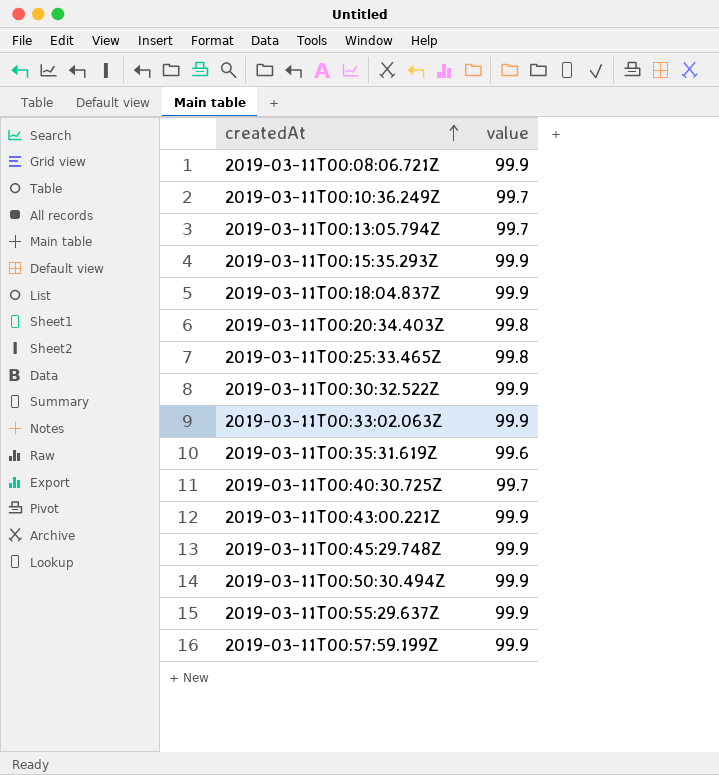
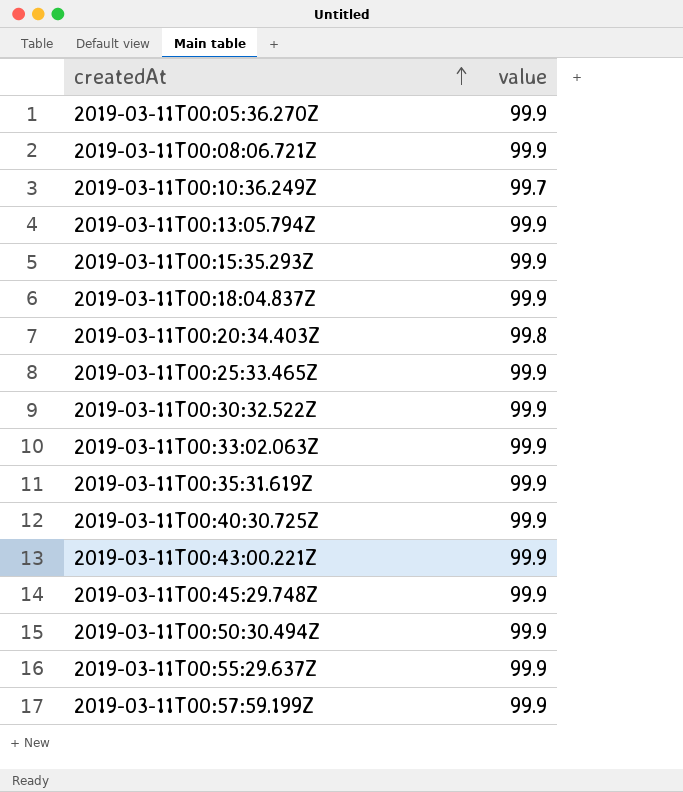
row 2019-03-11T00:05:36.270Z: none -> 99.9
2019-03-11T00:13:05.794Z | value: 99.7 -> 99.9
2019-03-11T00:25:33.465Z | value: 99.8 -> 99.9
2019-03-11T00:35:31.619Z | value: 99.6 -> 99.9
2019-03-11T00:40:30.725Z | value: 99.7 -> 99.9

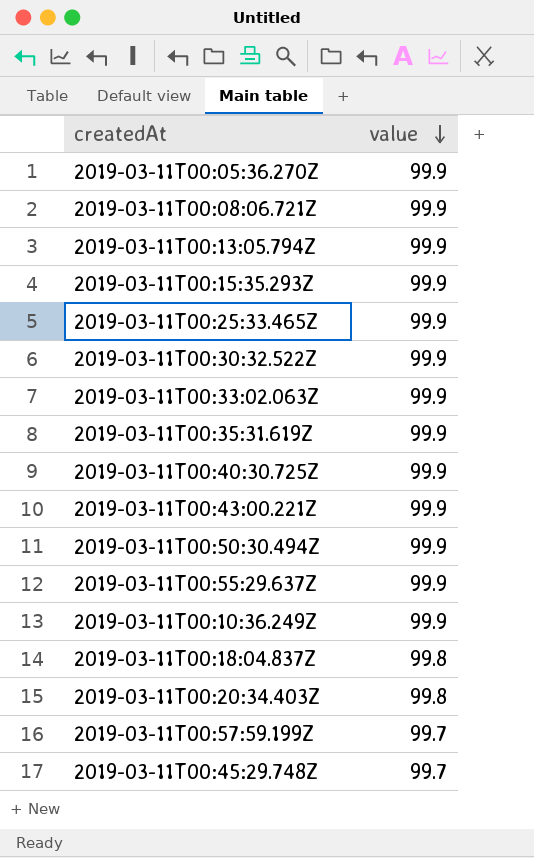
row order: createdAt ascending -> value descending
2019-03-11T00:10:36.249Z | value: 99.7 -> 99.9
2019-03-11T00:18:04.837Z | value: 99.9 -> 99.8
2019-03-11T00:57:59.199Z | value: 99.9 -> 99.7
2019-03-11T00:45:29.748Z | value: 99.9 -> 99.7

